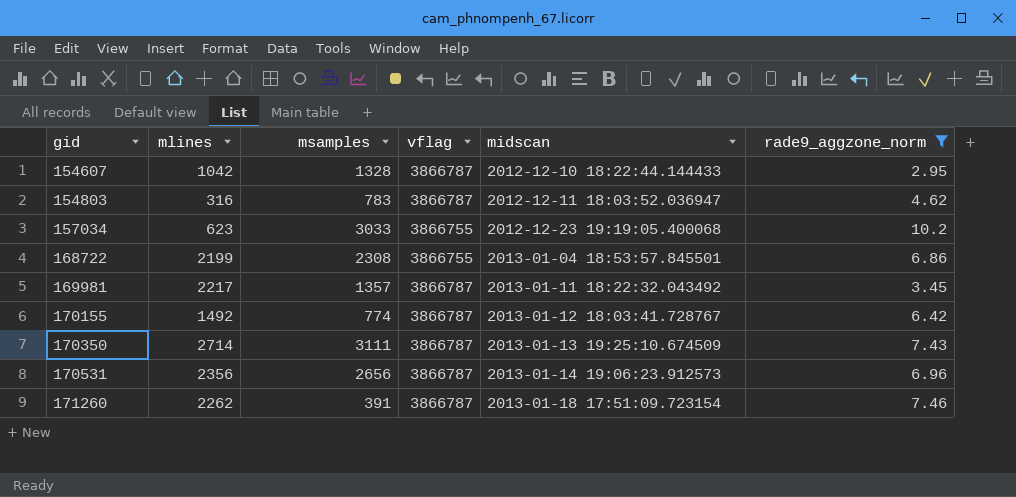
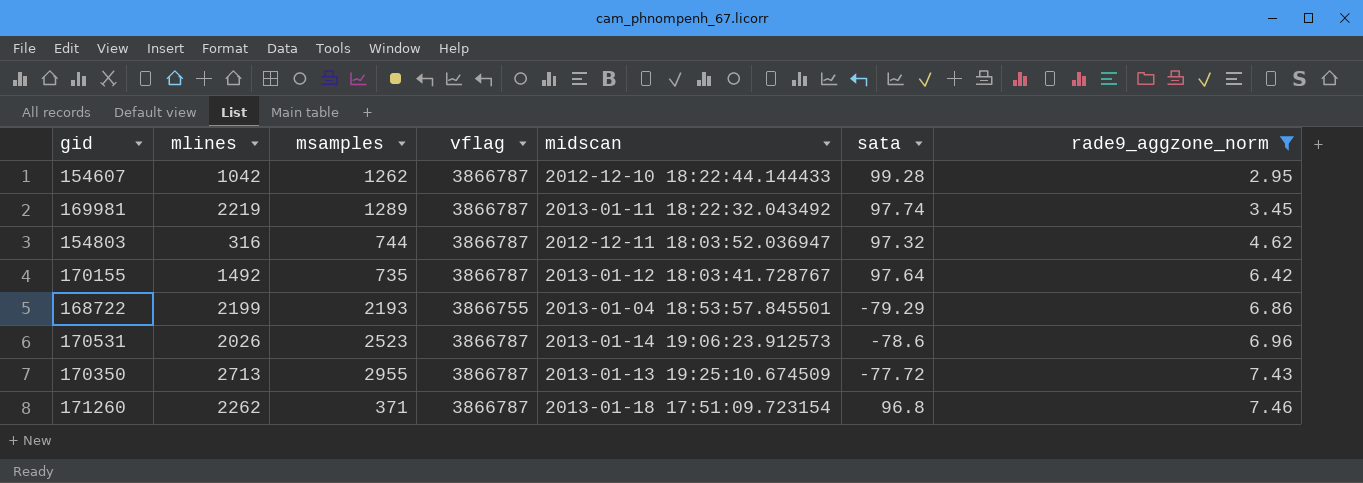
row order: gid ascending -> rade9_aggzone_norm ascending
column sata | position: none -> 6
row 157034: 623 | 3033 | 3866755 | 2012-12-23 19:19:05.400068 | 10.2 -> none
154607 | msamples: 1328 -> 1262
169981 | mlines: 2217 -> 2219
169981 | msamples: 1357 -> 1289
154803 | msamples: 783 -> 744
170155 | msamples: 774 -> 735
168722 | msamples: 2308 -> 2193
170531 | mlines: 2356 -> 2026
170531 | msamples: 2656 -> 2523
170350 | mlines: 2714 -> 2713
170350 | msamples: 3111 -> 2955
171260 | msamples: 391 -> 371

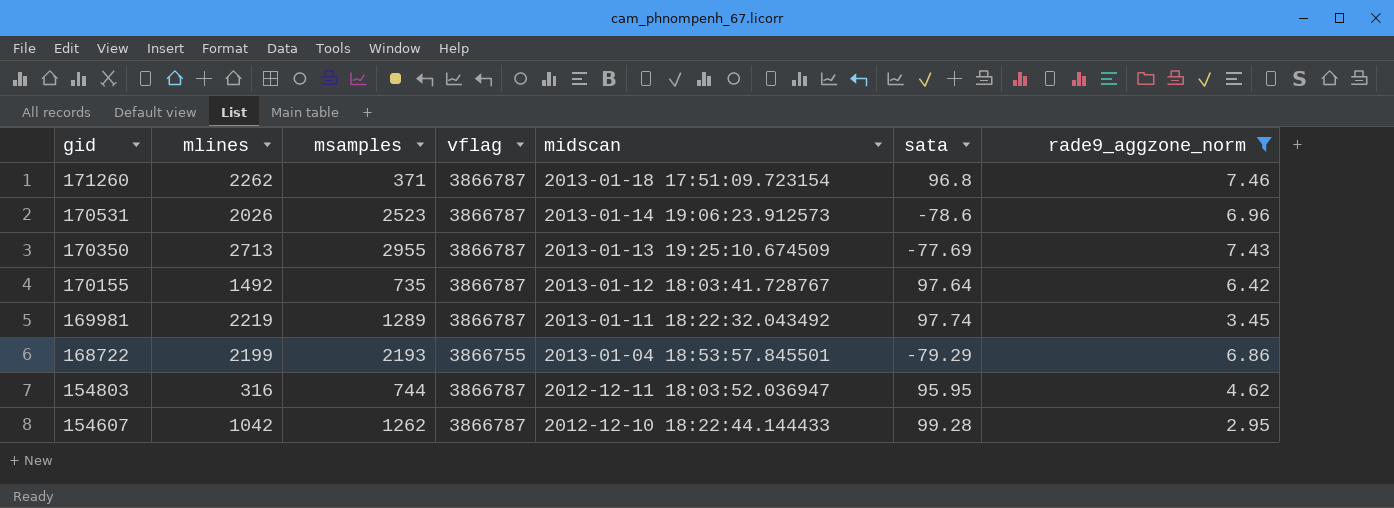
row order: rade9_aggzone_norm ascending -> gid descending
170350 | sata: -77.72 -> -77.69
154803 | sata: 97.32 -> 95.95

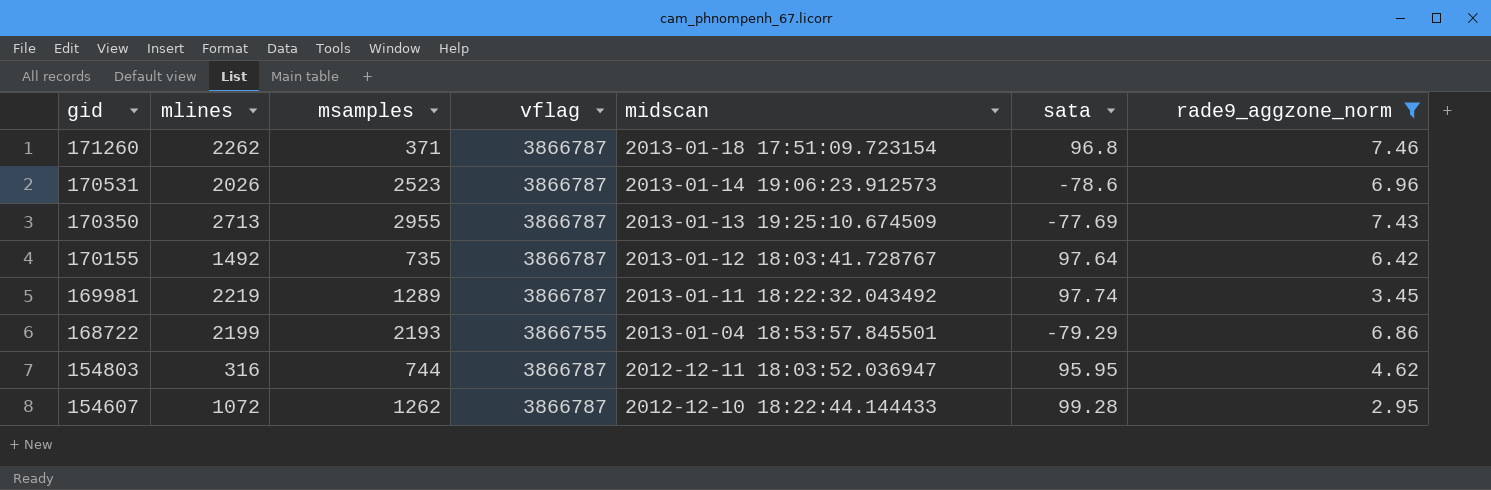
154607 | mlines: 1042 -> 1072

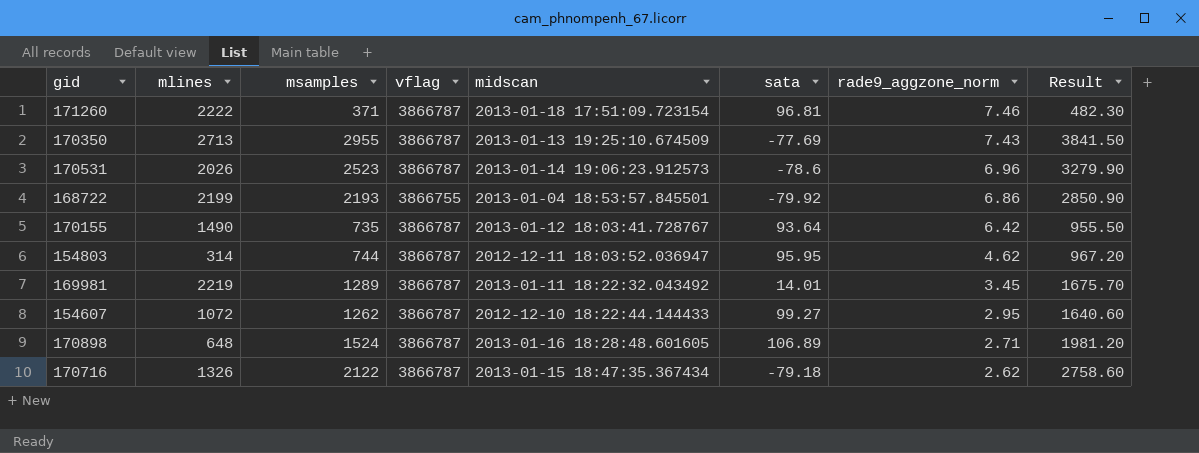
filter: rade9_aggzone_norm >= 2.95 -> none
row order: gid descending -> rade9_aggzone_norm descending
column Result | formula: none -> [msamples] * 1.3
171260 | mlines: 2262 -> 2222
171260 | sata: 96.8 -> 96.81
168722 | sata: -79.29 -> -79.92
170155 | mlines: 1492 -> 1490
170155 | sata: 97.64 -> 93.64
154803 | mlines: 316 -> 314
169981 | sata: 97.74 -> 14.01
154607 | sata: 99.28 -> 99.27

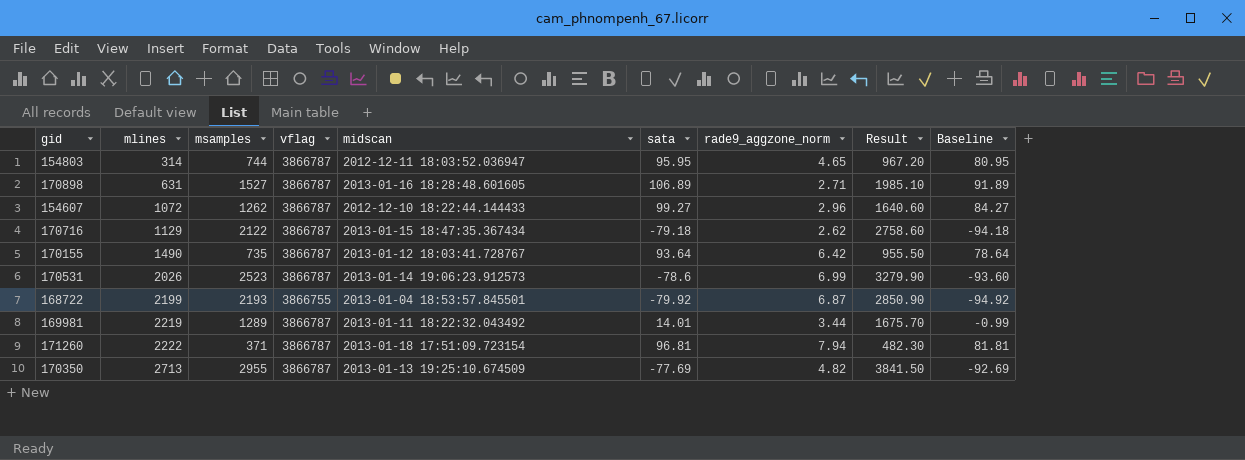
row order: rade9_aggzone_norm descending -> mlines ascending
column Baseline | formula: none -> [sata] - 15
154803 | rade9_aggzone_norm: 4.62 -> 4.65
170898 | mlines: 648 -> 631
170898 | msamples: 1524 -> 1527
170898 | Result: 1981.20 -> 1985.10
154607 | rade9_aggzone_norm: 2.95 -> 2.96
170716 | mlines: 1326 -> 1129
170531 | rade9_aggzone_norm: 6.96 -> 6.99
168722 | rade9_aggzone_norm: 6.86 -> 6.87
169981 | rade9_aggzone_norm: 3.45 -> 3.44
171260 | rade9_aggzone_norm: 7.46 -> 7.94
170350 | rade9_aggzone_norm: 7.43 -> 4.82

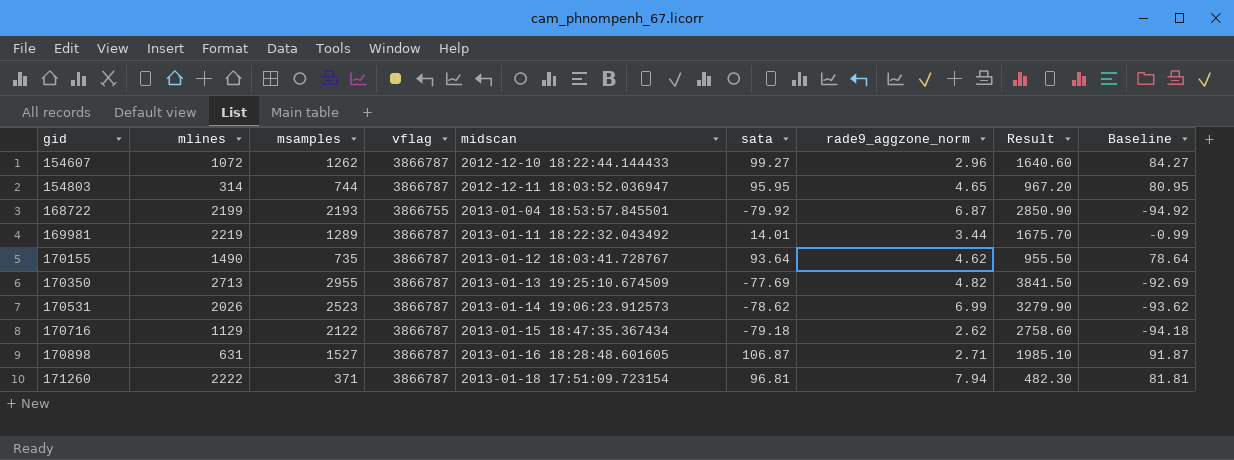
row order: mlines ascending -> gid ascending
170155 | rade9_aggzone_norm: 6.42 -> 4.62
170531 | sata: -78.6 -> -78.62
170531 | Baseline: -93.60 -> -93.62
170898 | sata: 106.89 -> 106.87
170898 | Baseline: 91.89 -> 91.87

